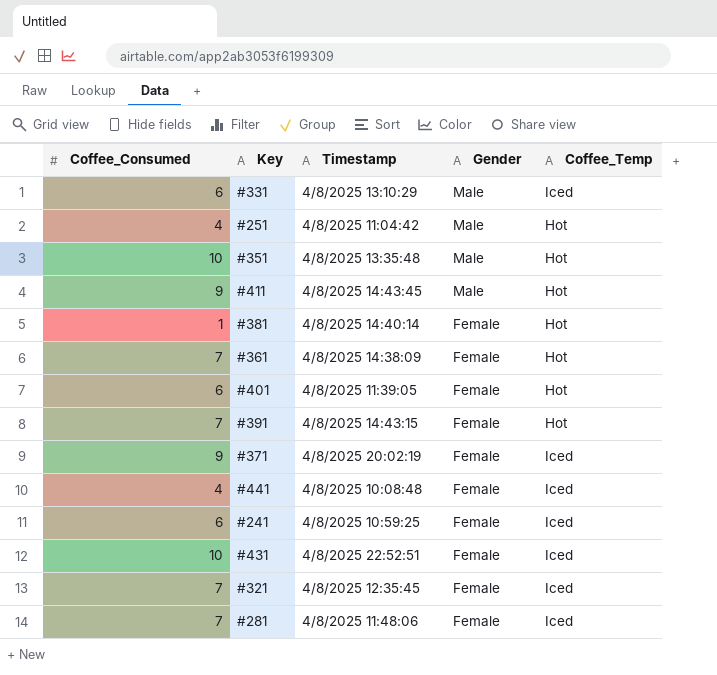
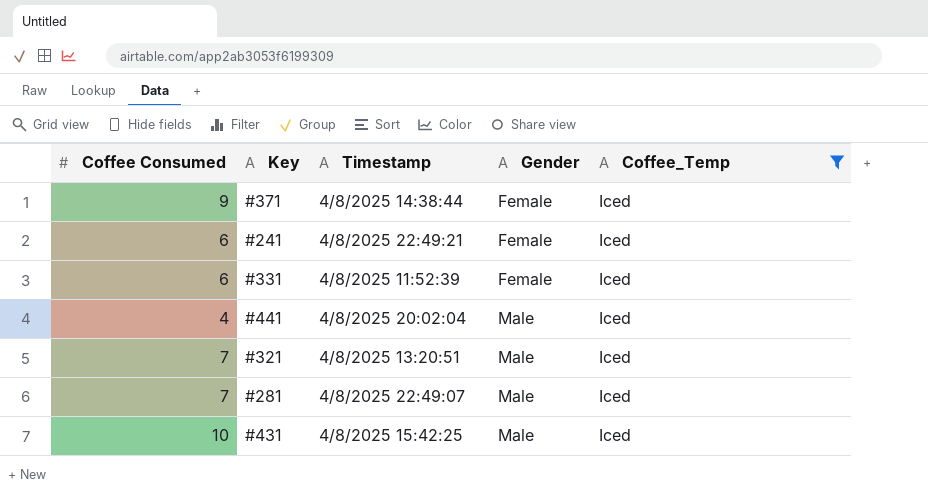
filter: none -> Coffee_Temp = Iced
row order: Gender descending -> Gender ascending
column name: Coffee_Consumed -> Coffee Consumed
#371 | Timestamp: 4/8/2025 20:02:19 -> 4/8/2025 14:38:44
#241 | Timestamp: 4/8/2025 10:59:25 -> 4/8/2025 22:49:21
#331 | Timestamp: 4/8/2025 13:10:29 -> 4/8/2025 11:52:39
#331 | Gender: Male -> Female
#441 | Timestamp: 4/8/2025 10:08:48 -> 4/8/2025 20:02:04
#441 | Gender: Female -> Male
#321 | Timestamp: 4/8/2025 12:35:45 -> 4/8/2025 13:20:51
#321 | Gender: Female -> Male
#281 | Timestamp: 4/8/2025 11:48:06 -> 4/8/2025 22:49:07
#281 | Gender: Female -> Male
#431 | Timestamp: 4/8/2025 22:52:51 -> 4/8/2025 15:42:25
#431 | Gender: Female -> Male

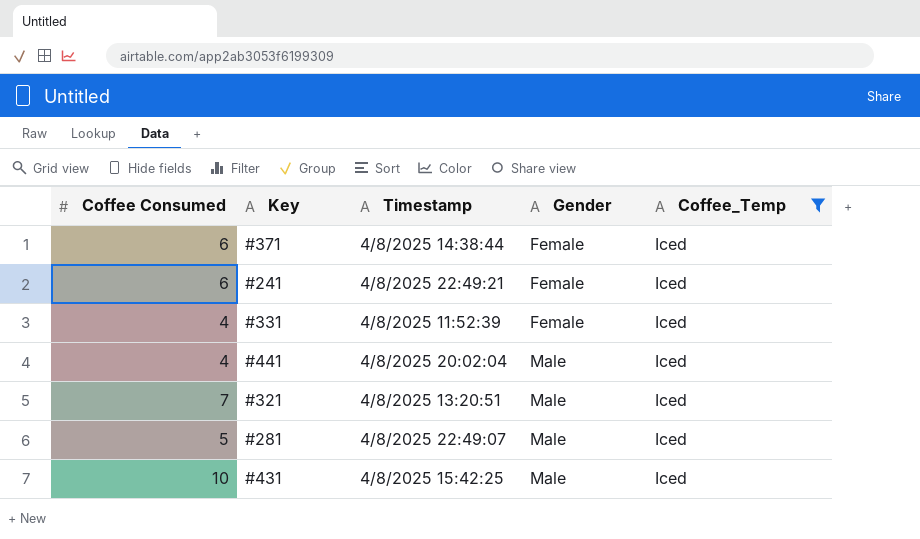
#371 | Coffee Consumed: 9 -> 6
#331 | Coffee Consumed: 6 -> 4
#281 | Coffee Consumed: 7 -> 5

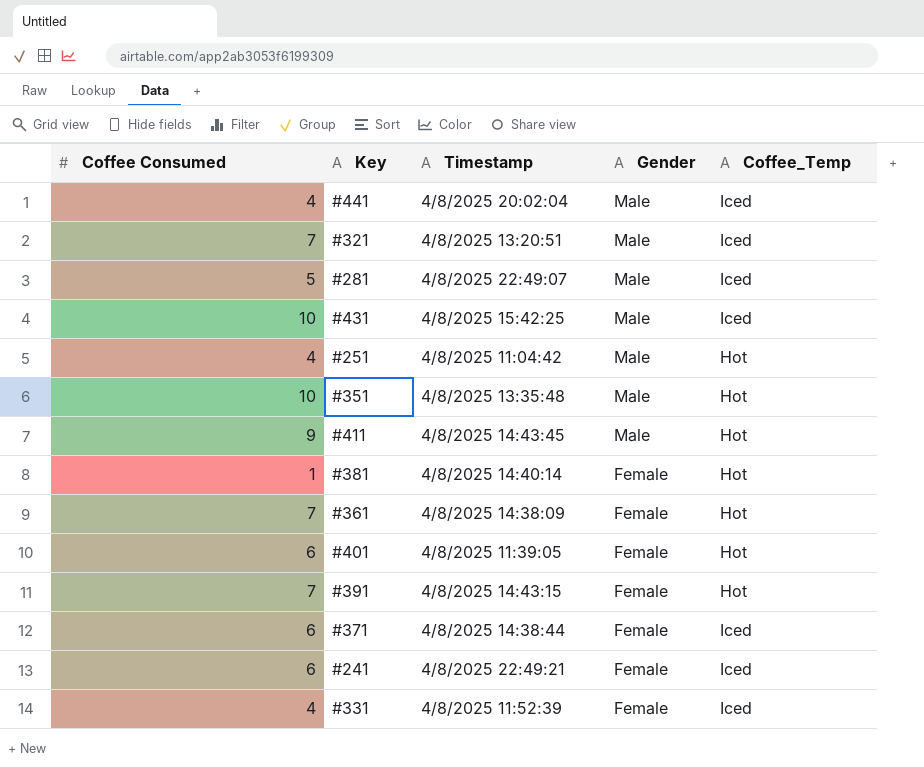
filter: Coffee_Temp = Iced -> none
row order: Gender ascending -> Gender descending

